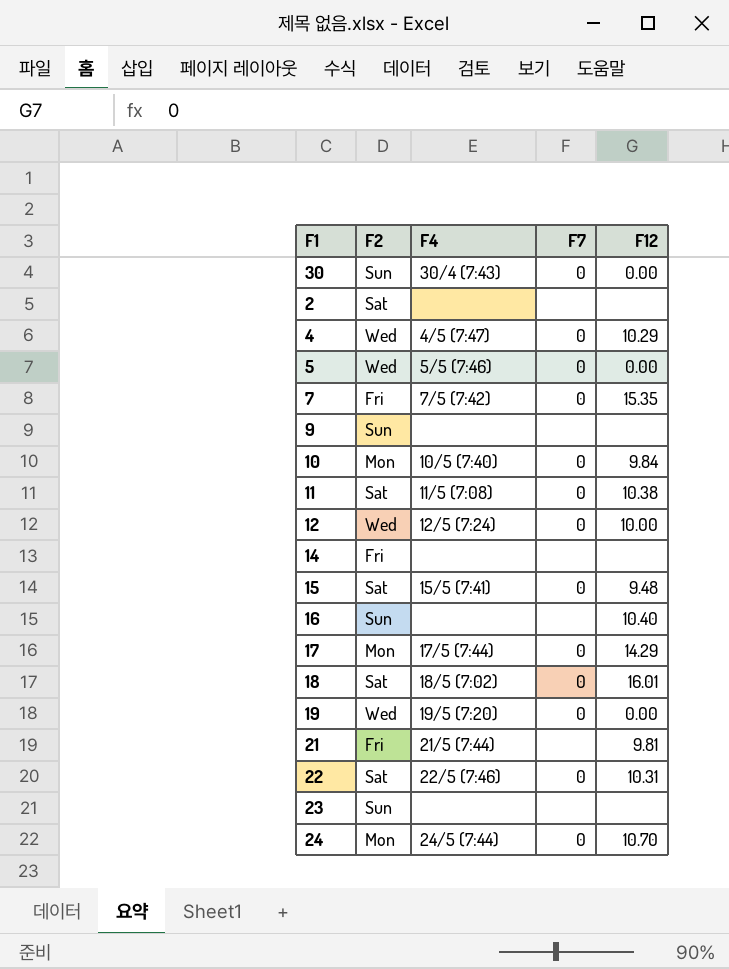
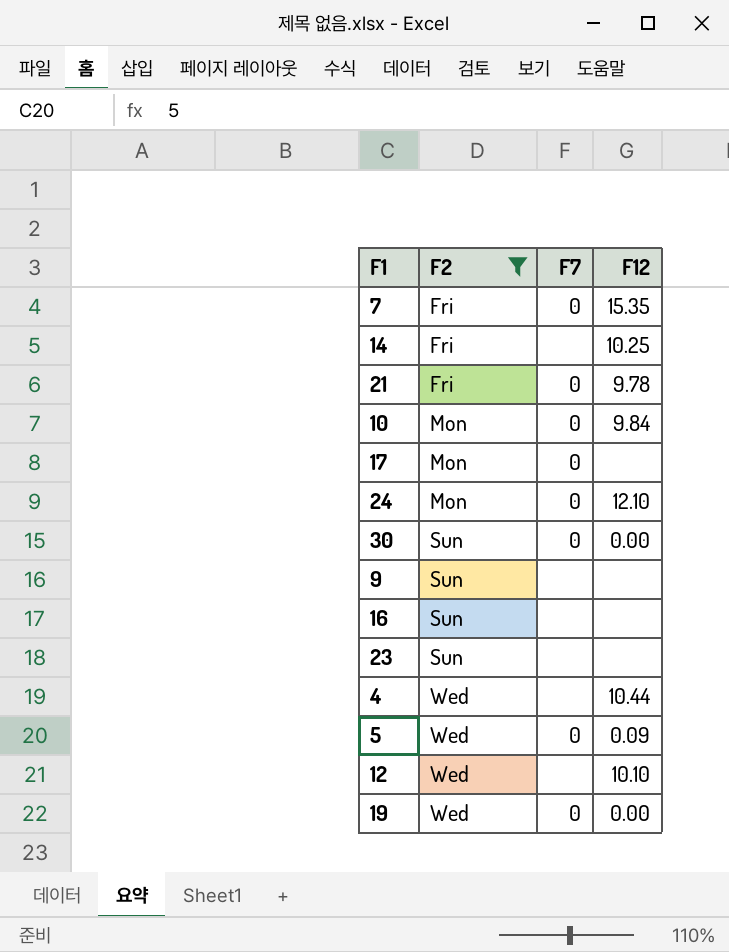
filter: none -> F2 != Sat
row order: none -> F2 ascending
column F4 | position: 3 -> none
14 | F12: none -> 10.25
21 | F7: none -> 0
21 | F12: 9.81 -> 9.78
17 | F12: 14.29 -> none
24 | F12: 10.70 -> 12.10
16 | F12: 10.40 -> none
4 | F7: 0 -> none
4 | F12: 10.29 -> 10.44
5 | F12: 0.00 -> 0.09
12 | F7: 0 -> none
12 | F12: 10.00 -> 10.10

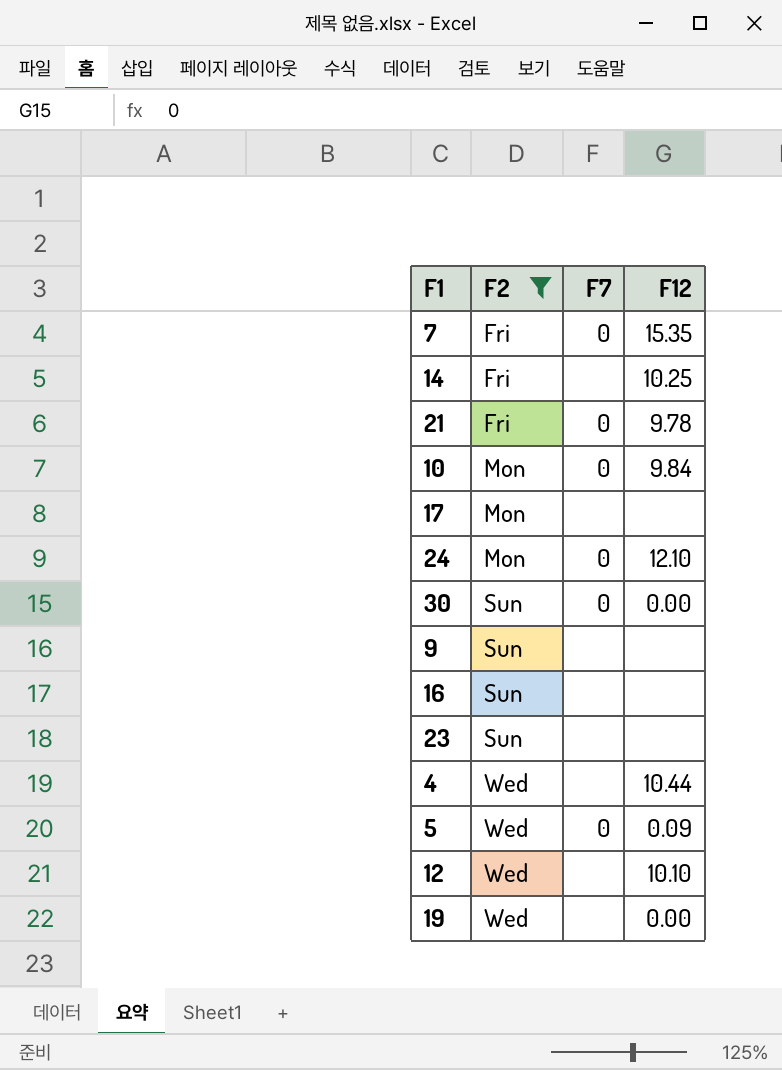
17 | F7: 0 -> none
19 | F7: 0 -> none

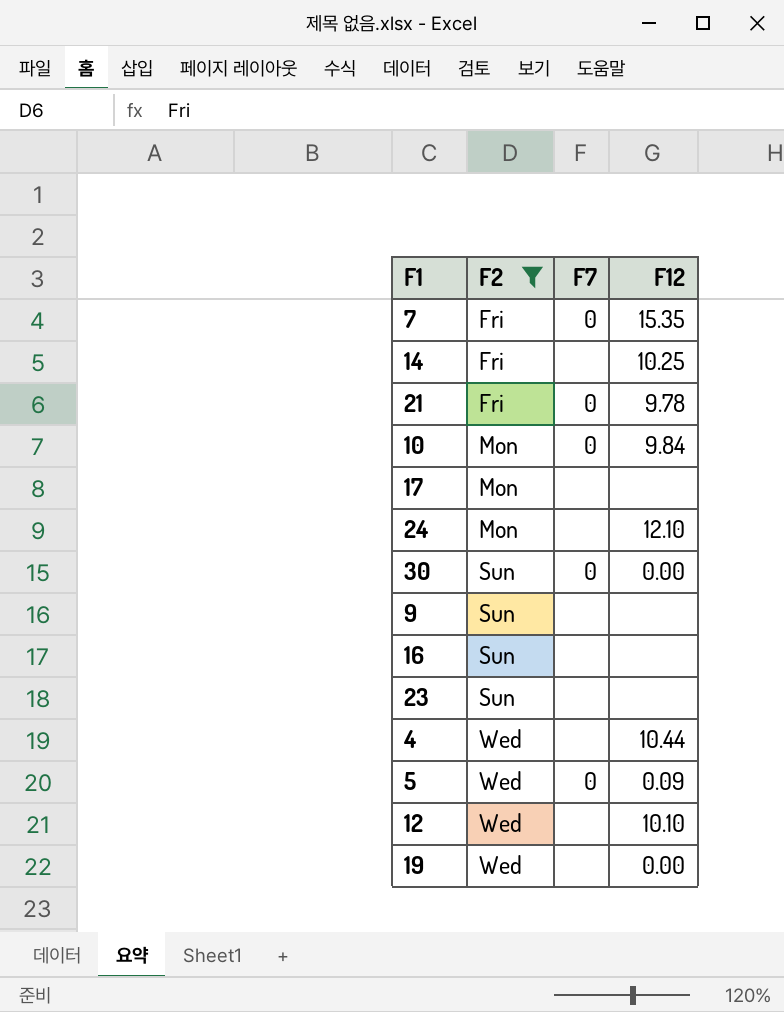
24 | F7: 0 -> none

